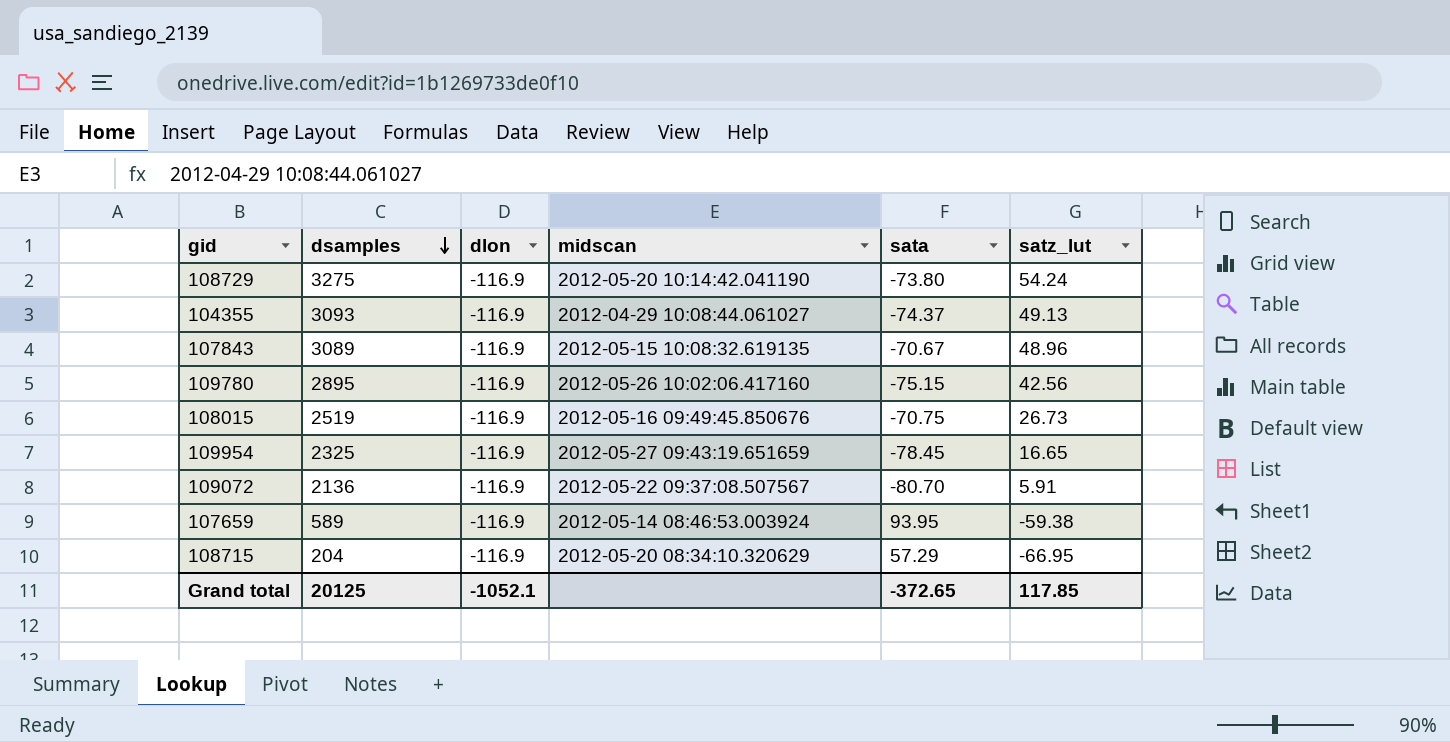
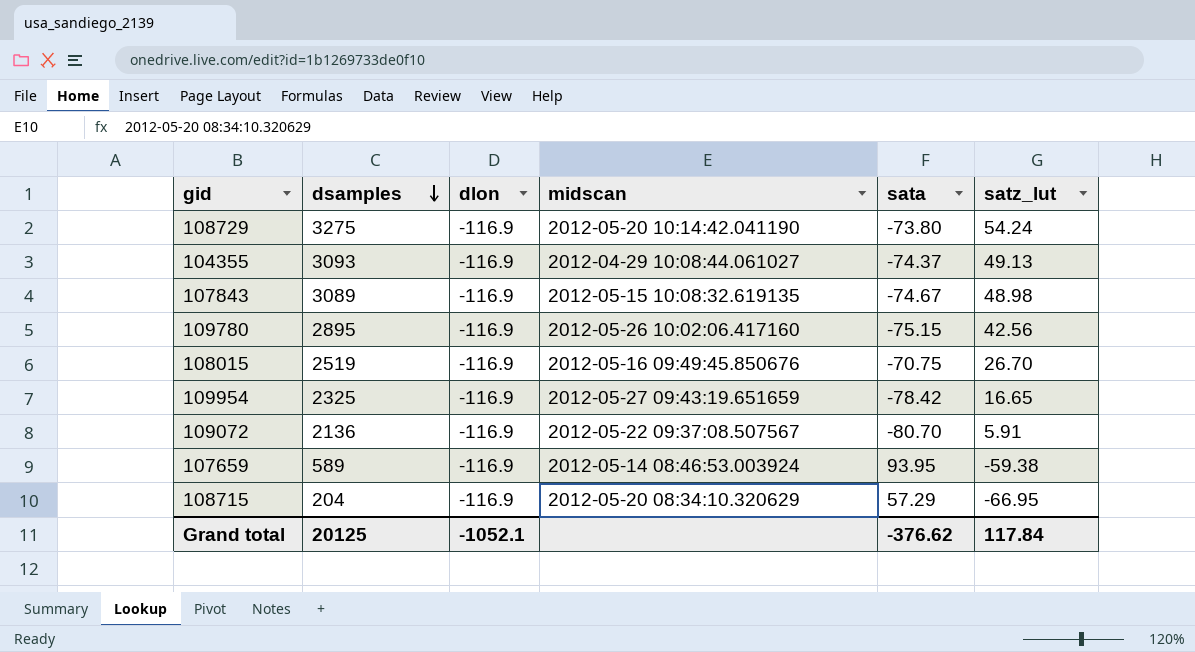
107843 | sata: -70.67 -> -74.67
107843 | satz_lut: 48.96 -> 48.98
108015 | satz_lut: 26.73 -> 26.70
109954 | sata: -78.45 -> -78.42
Grand total | sata: -372.65 -> -376.62
Grand total | satz_lut: 117.85 -> 117.84

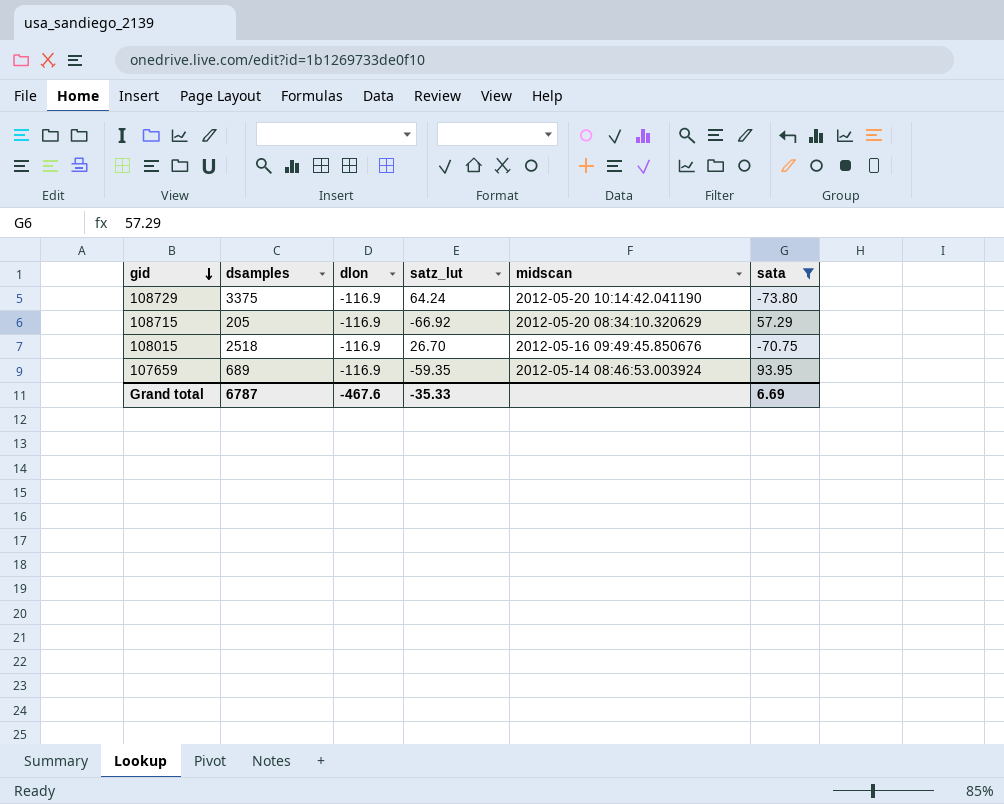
filter: none -> sata >= -73.80
row order: dsamples descending -> gid descending
column satz_lut | position: 6 -> 4
108729 | dsamples: 3275 -> 3375
108729 | satz_lut: 54.24 -> 64.24
108715 | dsamples: 204 -> 205
108715 | satz_lut: -66.95 -> -66.92
108015 | dsamples: 2519 -> 2518
107659 | dsamples: 589 -> 689
107659 | satz_lut: -59.38 -> -59.35
Grand total | dsamples: 20125 -> 6787
Grand total | dlon: -1052.1 -> -467.6
Grand total | satz_lut: 117.84 -> -35.33
Grand total | sata: -376.62 -> 6.69

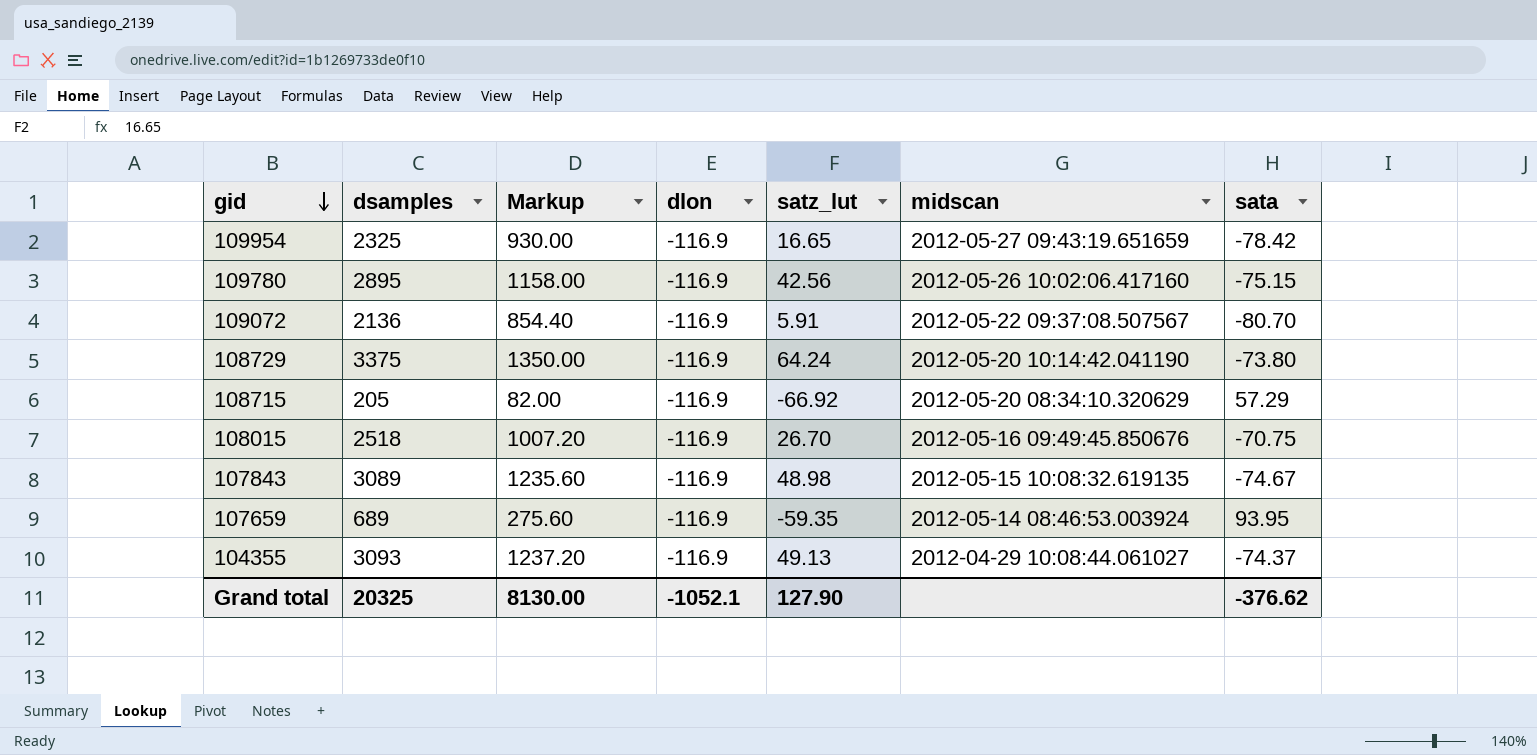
filter: sata >= -73.80 -> none
column Markup | formula: none -> [dsamples] * 0.4
Grand total | dsamples: 6787 -> 20325
Grand total | dlon: -467.6 -> -1052.1
Grand total | satz_lut: -35.33 -> 127.90
Grand total | sata: 6.69 -> -376.62

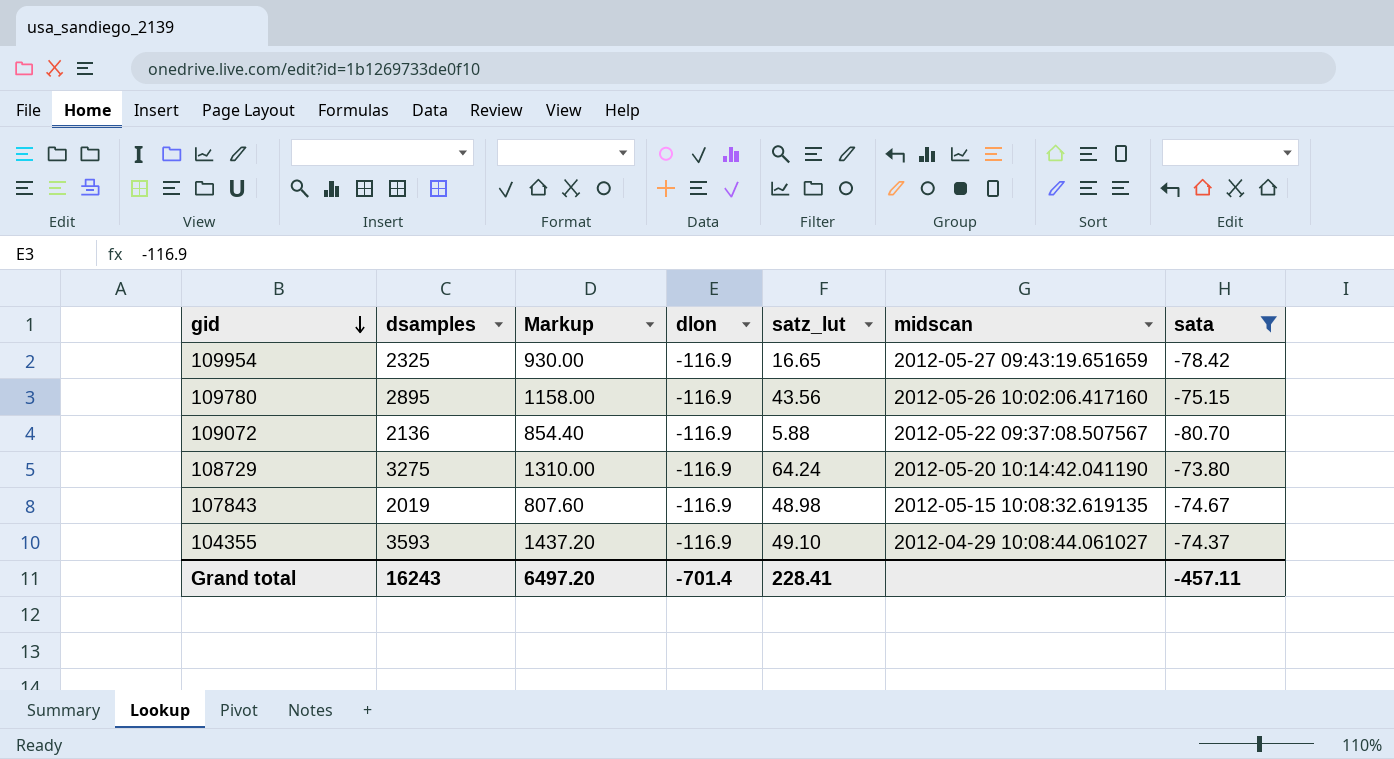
filter: none -> sata <= -73.80
109780 | satz_lut: 42.56 -> 43.56
109072 | satz_lut: 5.91 -> 5.88
108729 | dsamples: 3375 -> 3275
108729 | Markup: 1350.00 -> 1310.00
107843 | dsamples: 3089 -> 2019
107843 | Markup: 1235.60 -> 807.60
104355 | dsamples: 3093 -> 3593
104355 | Markup: 1237.20 -> 1437.20
104355 | satz_lut: 49.13 -> 49.10
Grand total | dsamples: 20325 -> 16243
Grand total | Markup: 8130.00 -> 6497.20
Grand total | dlon: -1052.1 -> -701.4
Grand total | satz_lut: 127.90 -> 228.41
Grand total | sata: -376.62 -> -457.11

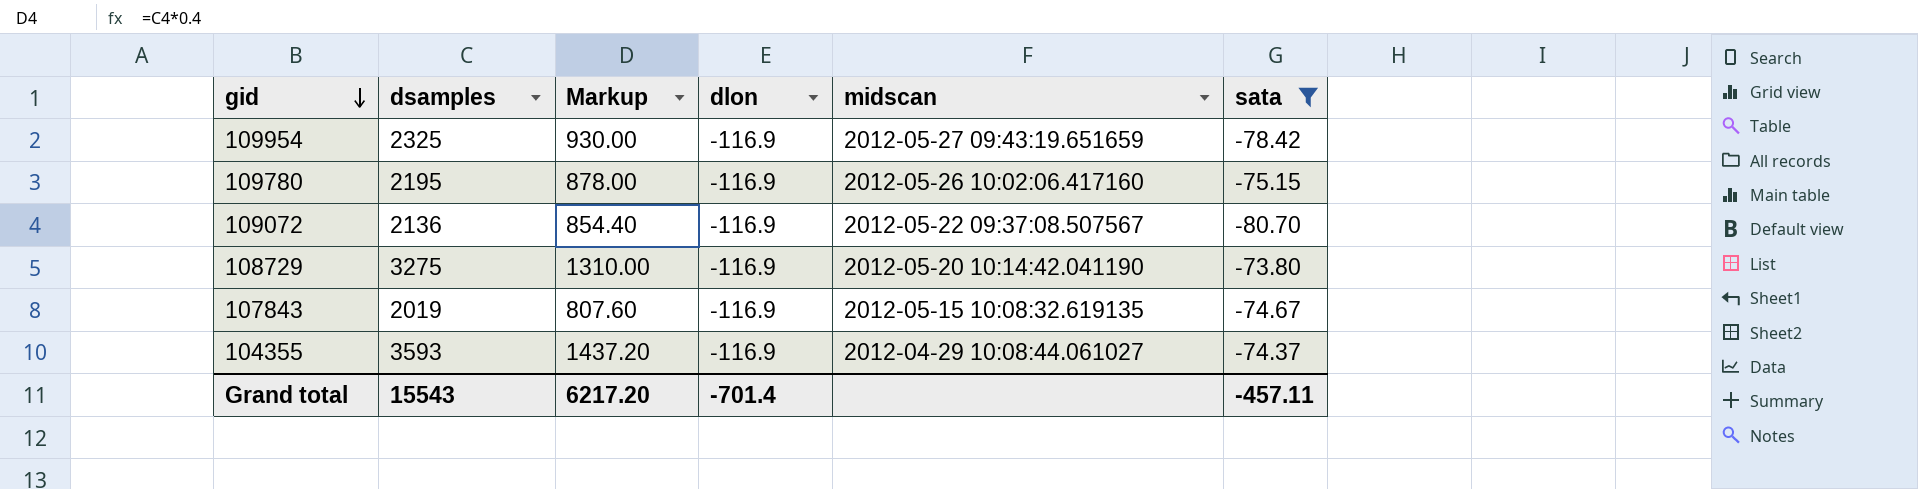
column satz_lut | position: 5 -> none
109780 | dsamples: 2895 -> 2195
109780 | Markup: 1158.00 -> 878.00
Grand total | dsamples: 16243 -> 15543
Grand total | Markup: 6497.20 -> 6217.20

